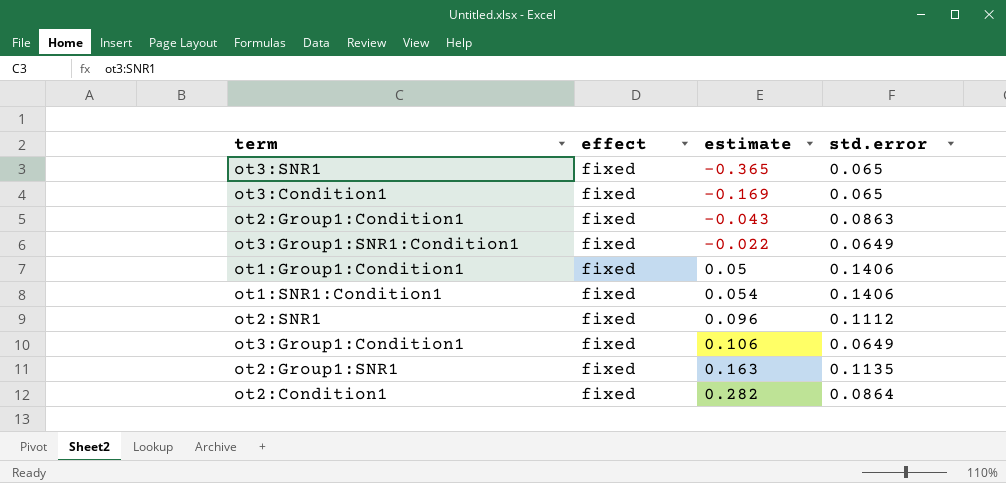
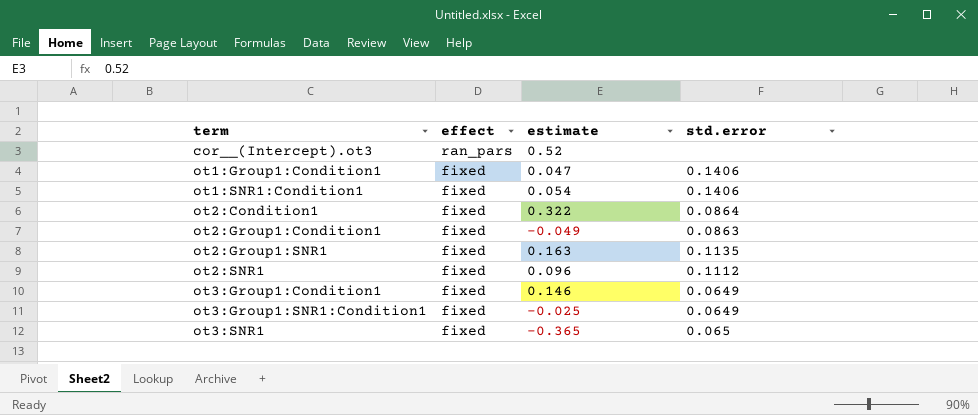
row order: estimate ascending -> term ascending
row ot3:Condition1: fixed | -0.169 | 0.065 -> none
row cor__(Intercept).ot3: none -> ran_pars | 0.52 | none
ot1:Group1:Condition1 | estimate: 0.05 -> 0.047
ot2:Condition1 | estimate: 0.282 -> 0.322
ot2:Group1:Condition1 | estimate: -0.043 -> -0.049
ot3:Group1:Condition1 | estimate: 0.106 -> 0.146
ot3:Group1:SNR1:Condition1 | estimate: -0.022 -> -0.025

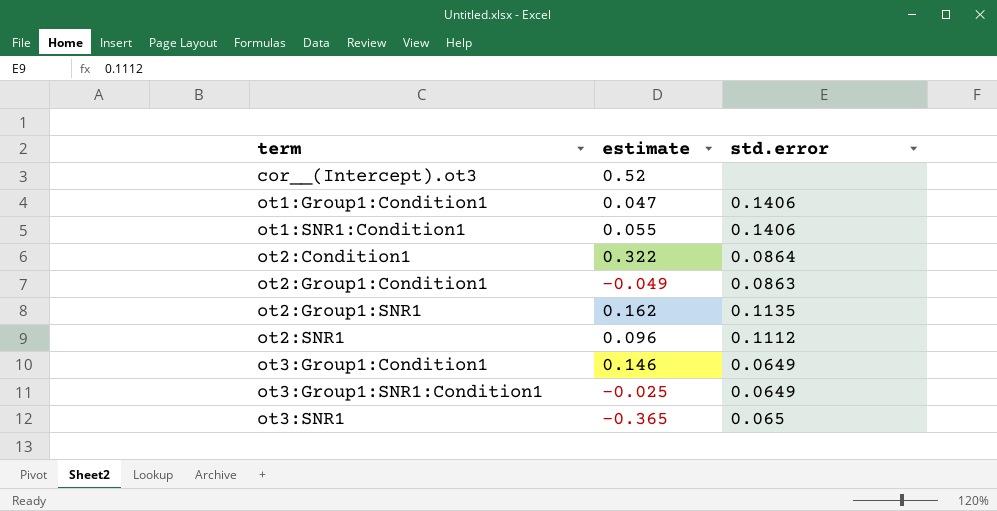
column effect | position: 2 -> none
ot1:SNR1:Condition1 | estimate: 0.054 -> 0.055
ot2:Group1:SNR1 | estimate: 0.163 -> 0.162

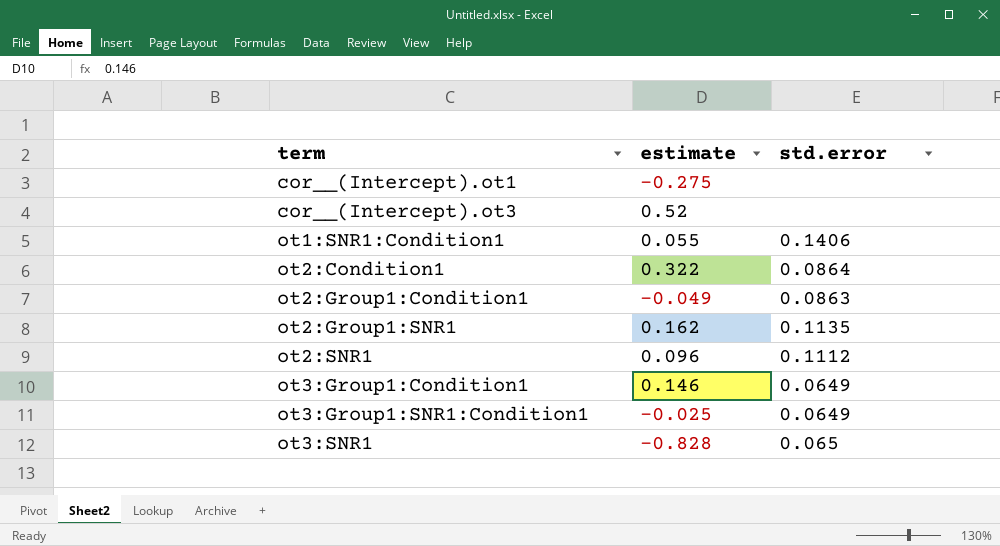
row ot1:Group1:Condition1: 0.047 | 0.1406 -> none
row cor__(Intercept).ot1: none -> -0.275 | none
ot3:SNR1 | estimate: -0.365 -> -0.828

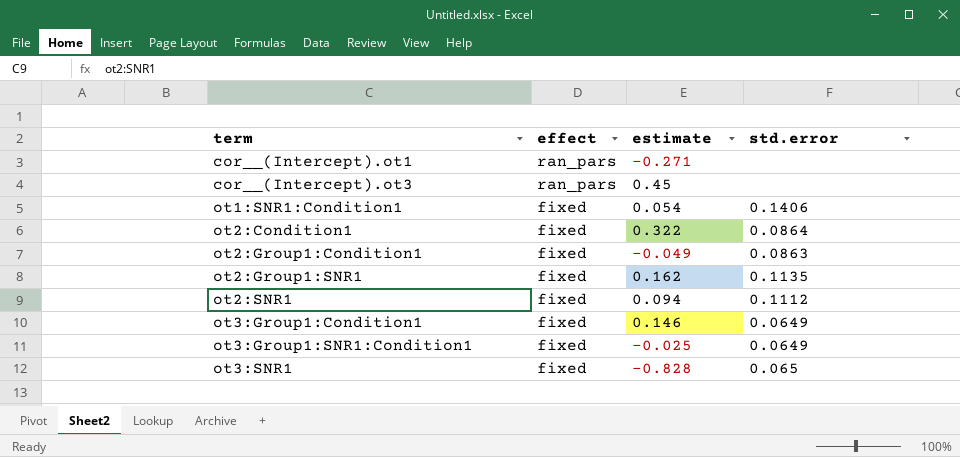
column effect | position: none -> 2
cor__(Intercept).ot1 | estimate: -0.275 -> -0.271
cor__(Intercept).ot3 | estimate: 0.52 -> 0.45
ot1:SNR1:Condition1 | estimate: 0.055 -> 0.054
ot2:SNR1 | estimate: 0.096 -> 0.094

